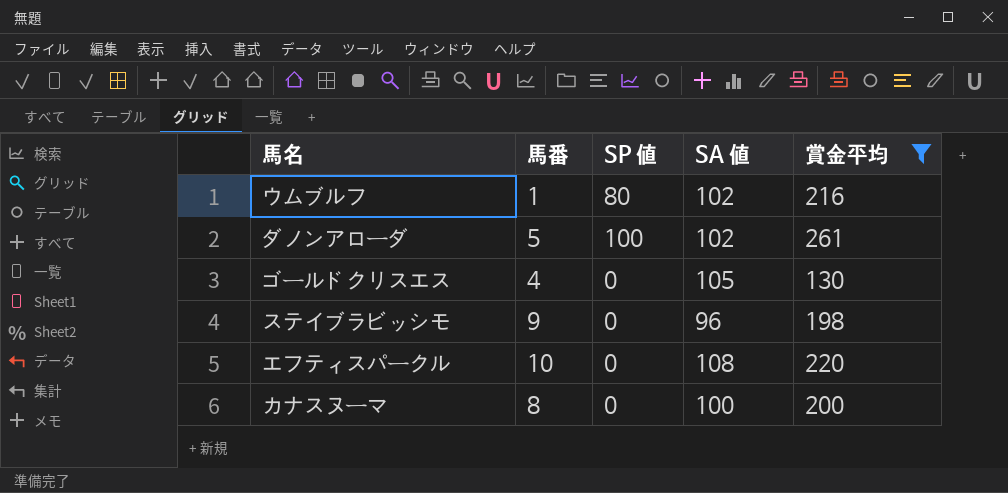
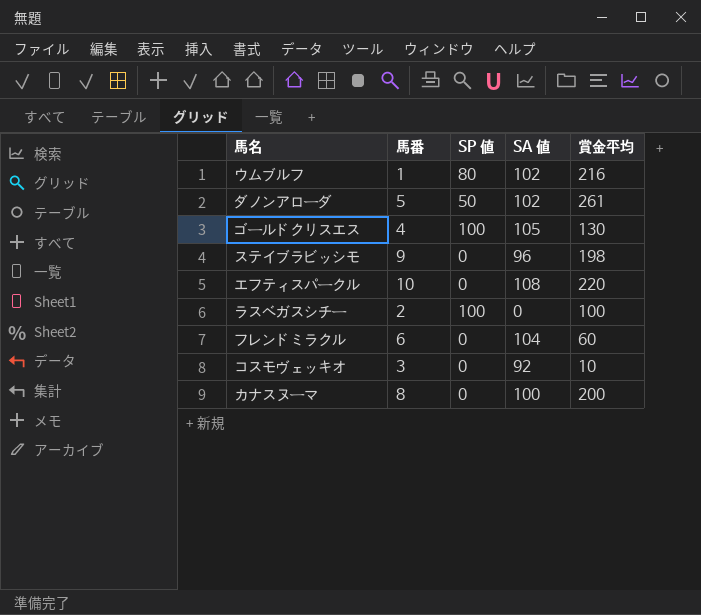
filter: 賞金平均 >= 130 -> none
ダノンアローダ | SP 値: 100 -> 50
ゴールドクリスエス | SP 値: 0 -> 100

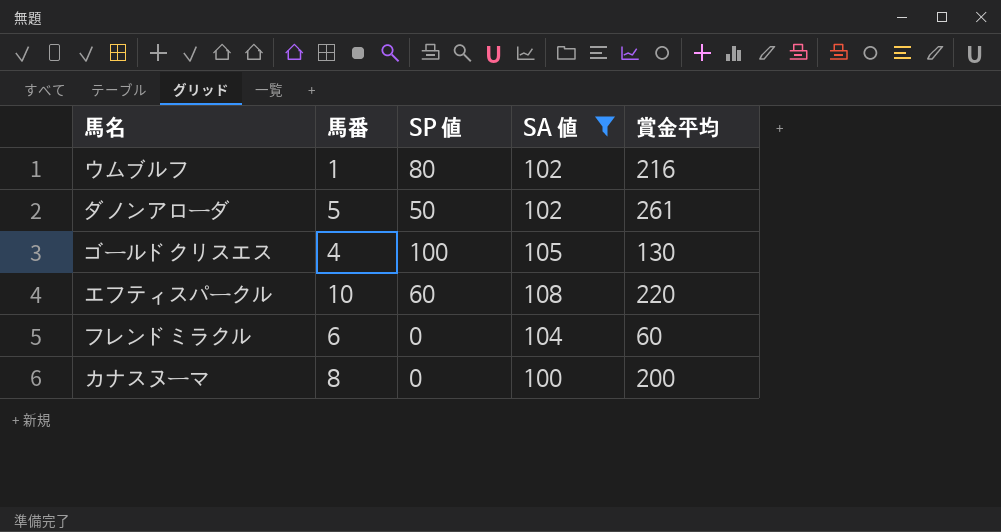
filter: none -> SA 値 >= 100
エフティスパークル | SP 値: 0 -> 60

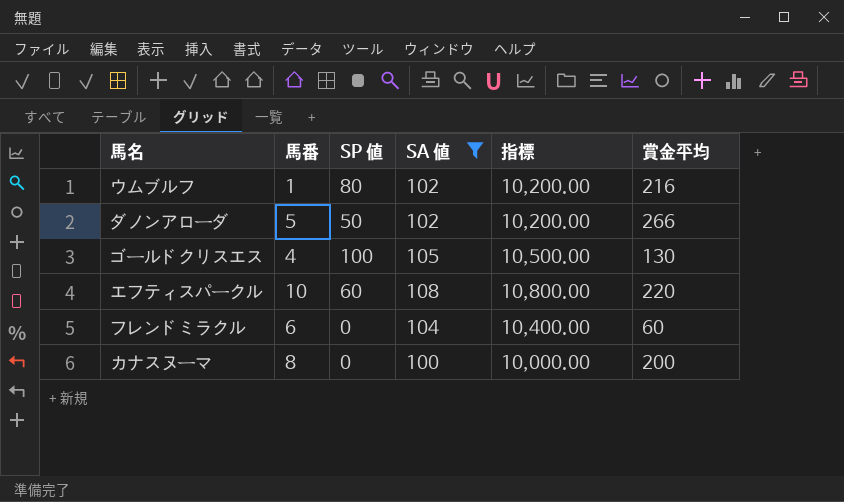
column 指標 | formula: none -> [SA 値] * 100
ダノンアローダ | 賞金平均: 261 -> 266

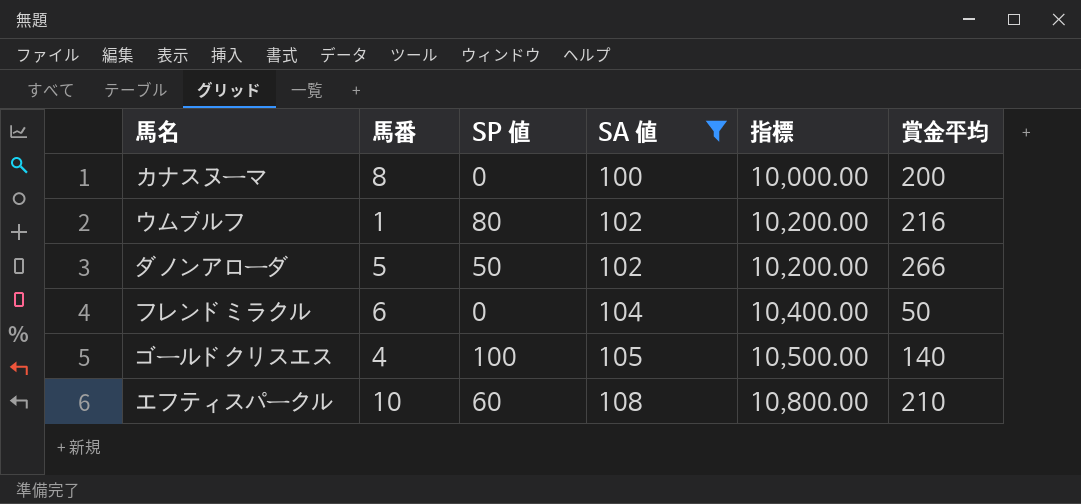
row order: none -> SA 値 ascending
フレンドミラクル | 賞金平均: 60 -> 50
ゴールドクリスエス | 賞金平均: 130 -> 140
エフティスパークル | 賞金平均: 220 -> 210

